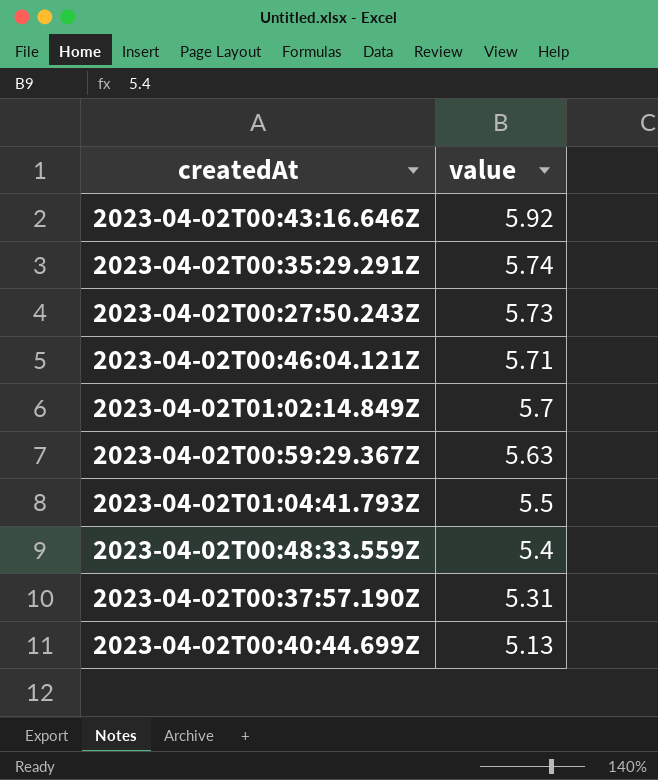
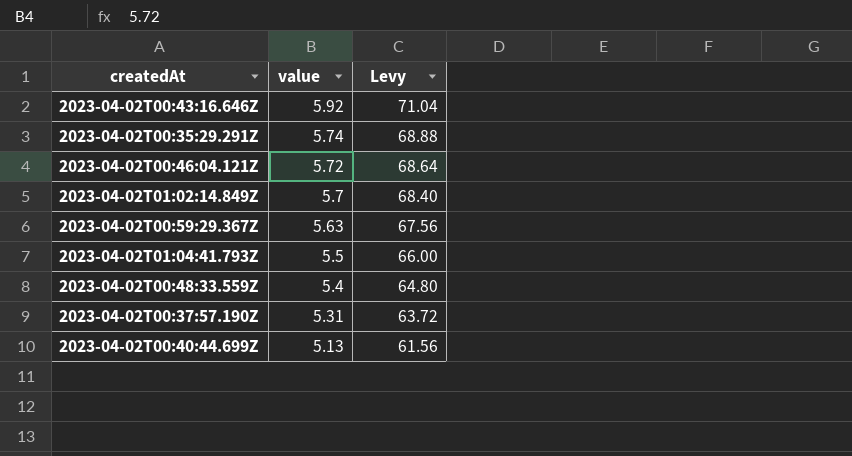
column Levy | formula: none -> [value] * 12
row 2023-04-02T00:27:50.243Z: 5.73 -> none
2023-04-02T00:46:04.121Z | value: 5.71 -> 5.72

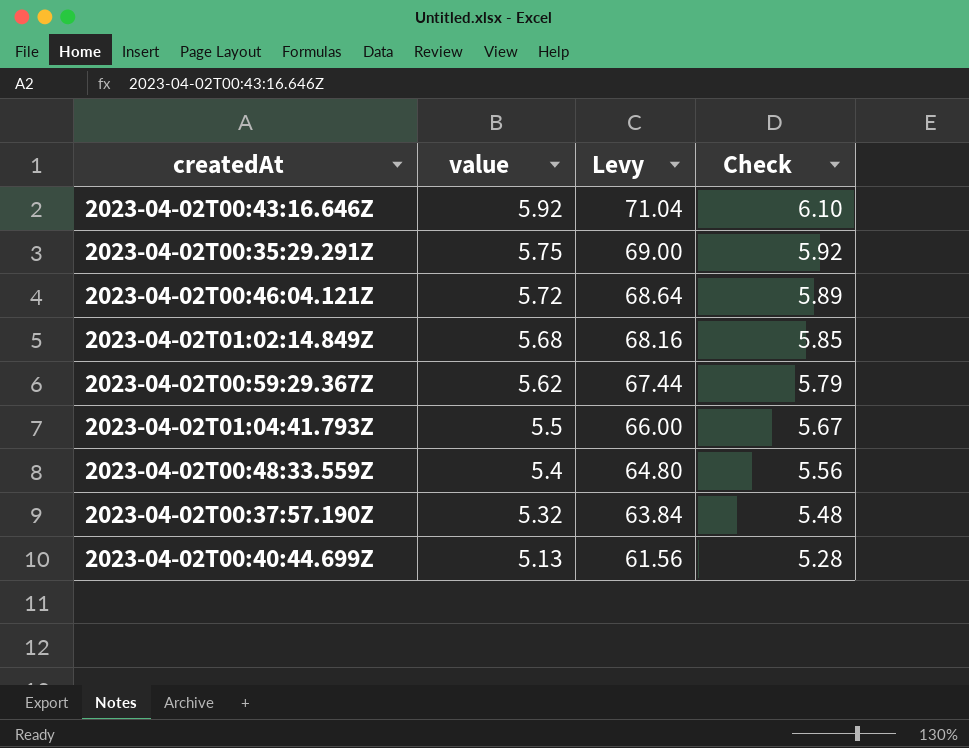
column Check | formula: none -> [value] * 1.03
2023-04-02T00:35:29.291Z | value: 5.74 -> 5.75
2023-04-02T00:35:29.291Z | Levy: 68.88 -> 69.00
2023-04-02T01:02:14.849Z | value: 5.7 -> 5.68
2023-04-02T01:02:14.849Z | Levy: 68.40 -> 68.16
2023-04-02T00:59:29.367Z | value: 5.63 -> 5.62
2023-04-02T00:59:29.367Z | Levy: 67.56 -> 67.44
2023-04-02T00:37:57.190Z | value: 5.31 -> 5.32
2023-04-02T00:37:57.190Z | Levy: 63.72 -> 63.84

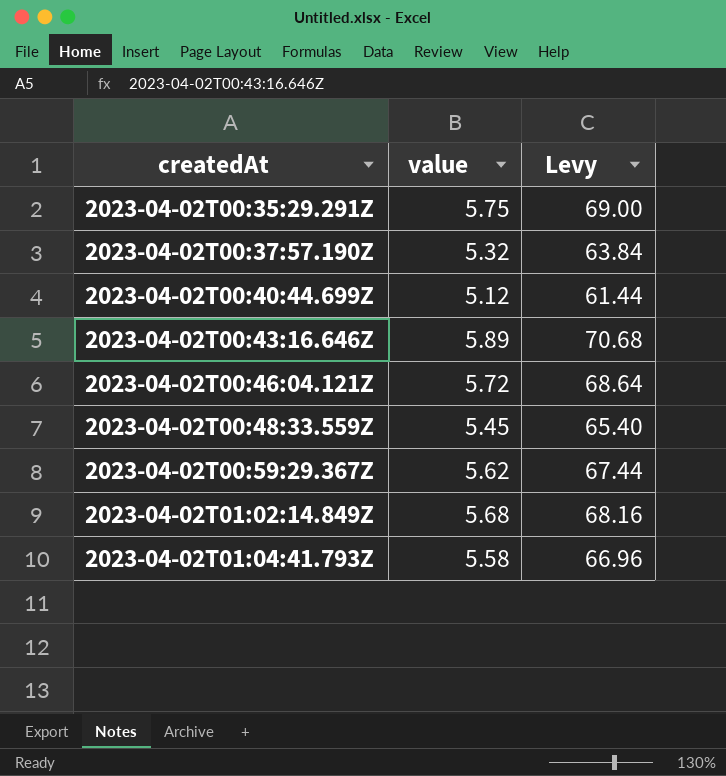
row order: value descending -> createdAt ascending
column Check | formula: [value] * 1.03 -> none
2023-04-02T00:40:44.699Z | value: 5.13 -> 5.12
2023-04-02T00:40:44.699Z | Levy: 61.56 -> 61.44
2023-04-02T00:43:16.646Z | value: 5.92 -> 5.89
2023-04-02T00:43:16.646Z | Levy: 71.04 -> 70.68
2023-04-02T00:48:33.559Z | value: 5.4 -> 5.45
2023-04-02T00:48:33.559Z | Levy: 64.80 -> 65.40
2023-04-02T01:04:41.793Z | value: 5.5 -> 5.58
2023-04-02T01:04:41.793Z | Levy: 66.00 -> 66.96

